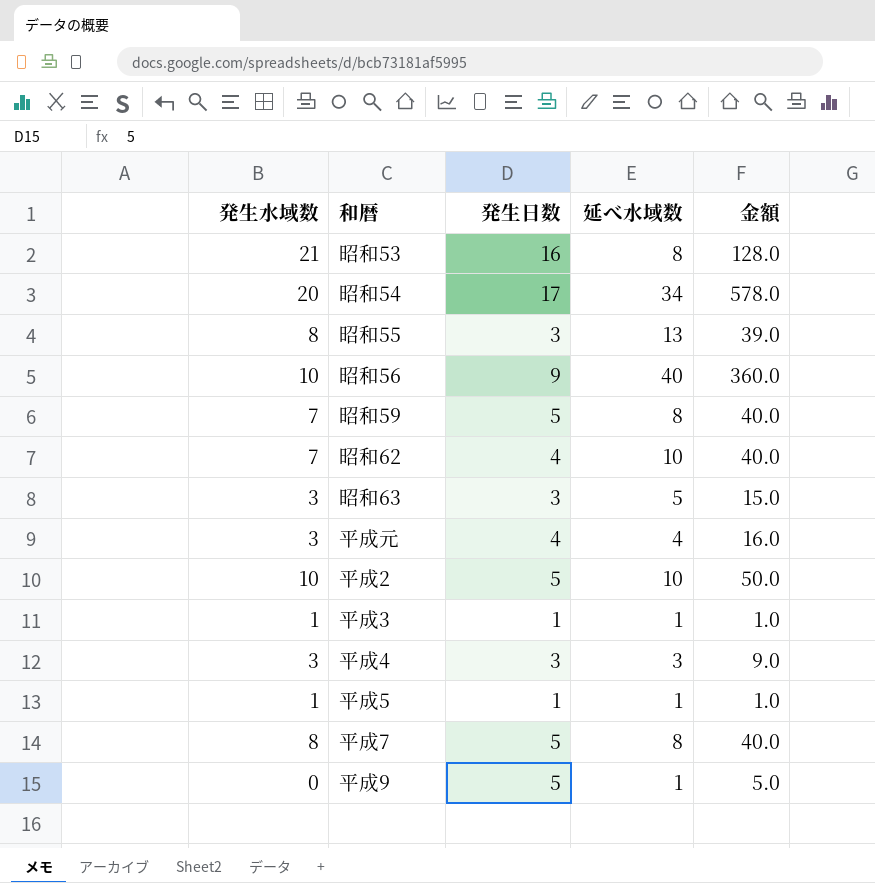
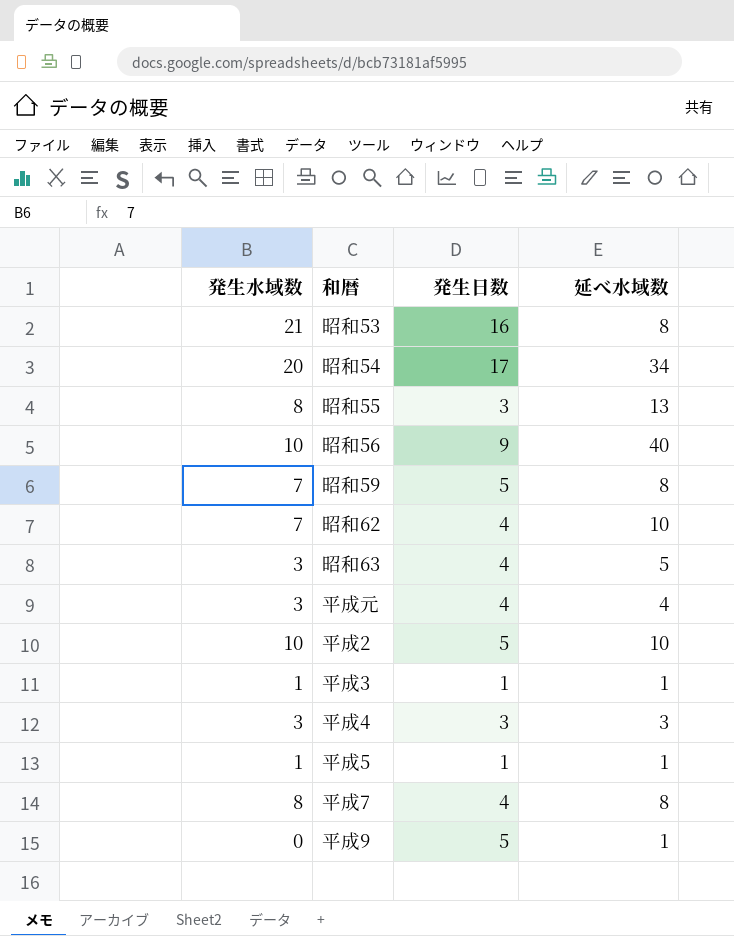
column 金額 | formula: [発生日数] * [延べ水域数] -> none
昭和63 | 発生日数: 3 -> 4
平成7 | 発生日数: 5 -> 4

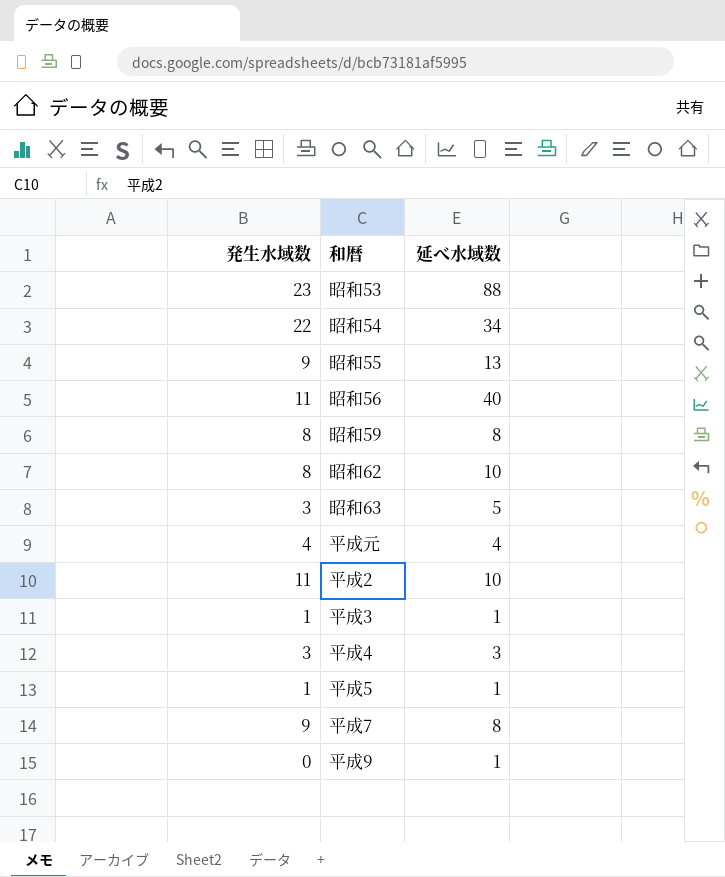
column 発生日数 | position: 3 -> none
昭和53 | 発生水域数: 21 -> 23
昭和53 | 延べ水域数: 8 -> 88
昭和54 | 発生水域数: 20 -> 22
昭和55 | 発生水域数: 8 -> 9
昭和56 | 発生水域数: 10 -> 11
昭和59 | 発生水域数: 7 -> 8
昭和62 | 発生水域数: 7 -> 8
平成元 | 発生水域数: 3 -> 4
平成2 | 発生水域数: 10 -> 11
平成7 | 発生水域数: 8 -> 9

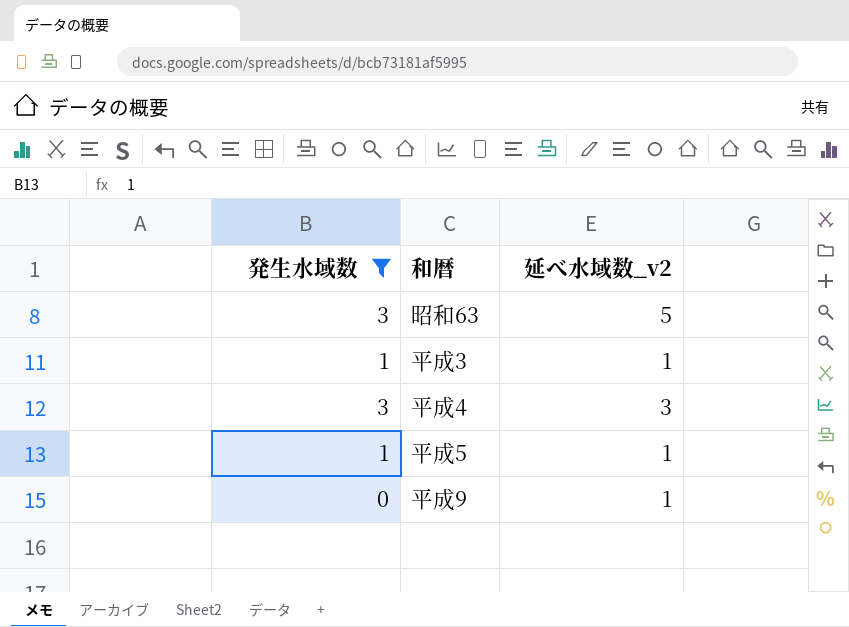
filter: none -> 発生水域数 <= 3
column name: 延べ水域数 -> 延べ水域数_v2

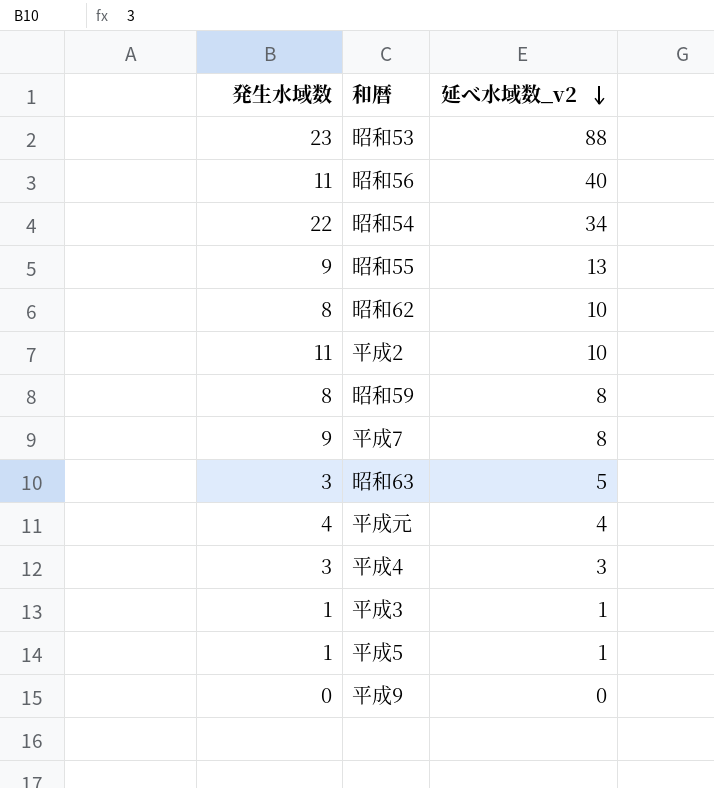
filter: 発生水域数 <= 3 -> none
row order: none -> 延べ水域数_v2 descending
平成9 | 延べ水域数_v2: 1 -> 0

